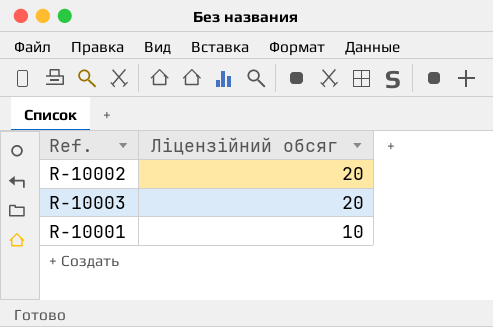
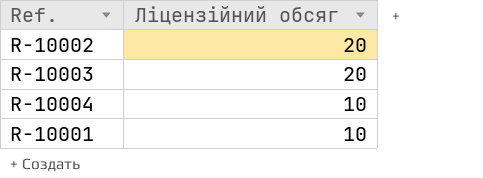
row R-10004: none -> 10

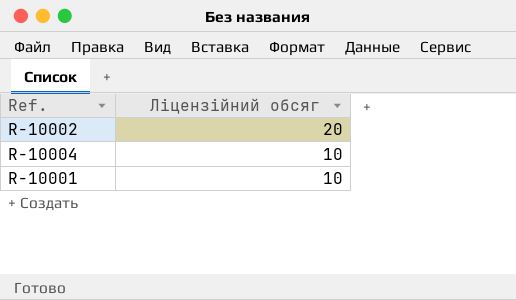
row R-10003: 20 -> none

